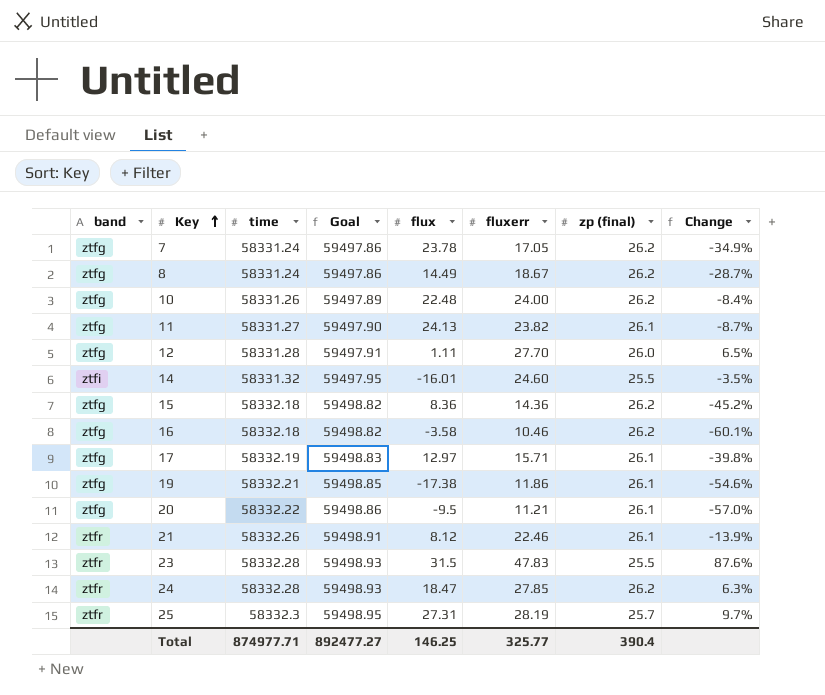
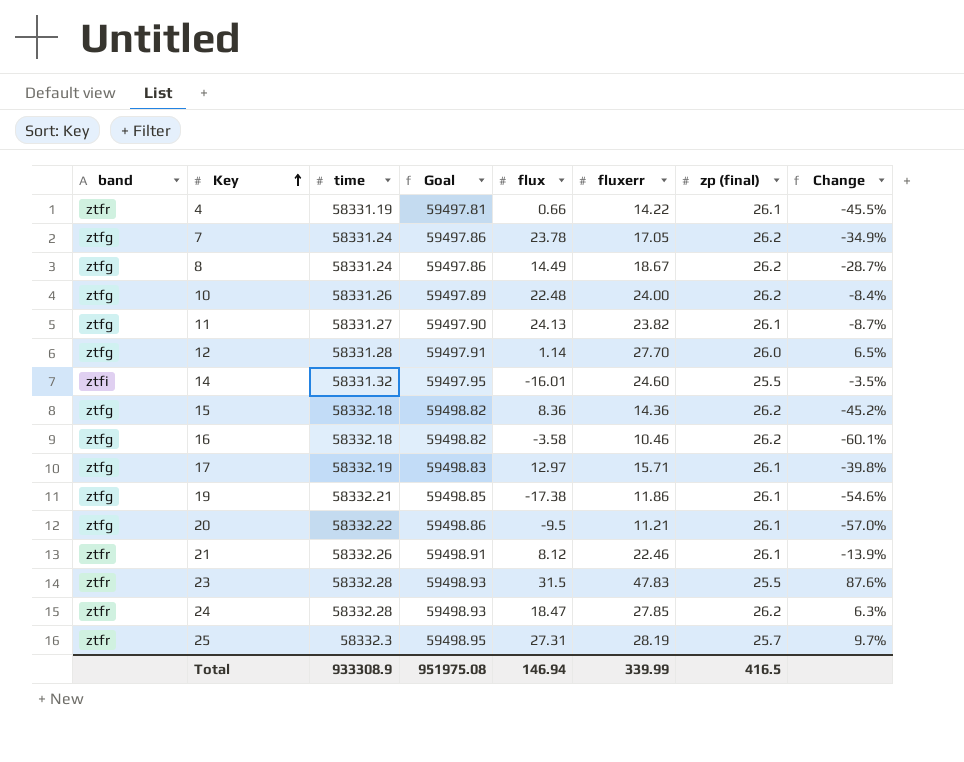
row 4: none -> ztfr | 58331.19 | 59497.81 | 0.66 | 14.22 | 26.1 | -45.5%
12 | flux: 1.11 -> 1.14
Total | time: 874977.71 -> 933308.9
Total | Goal: 892477.27 -> 951975.08
Total | flux: 146.25 -> 146.94
Total | fluxerr: 325.77 -> 339.99
Total | zp (final): 390.4 -> 416.5

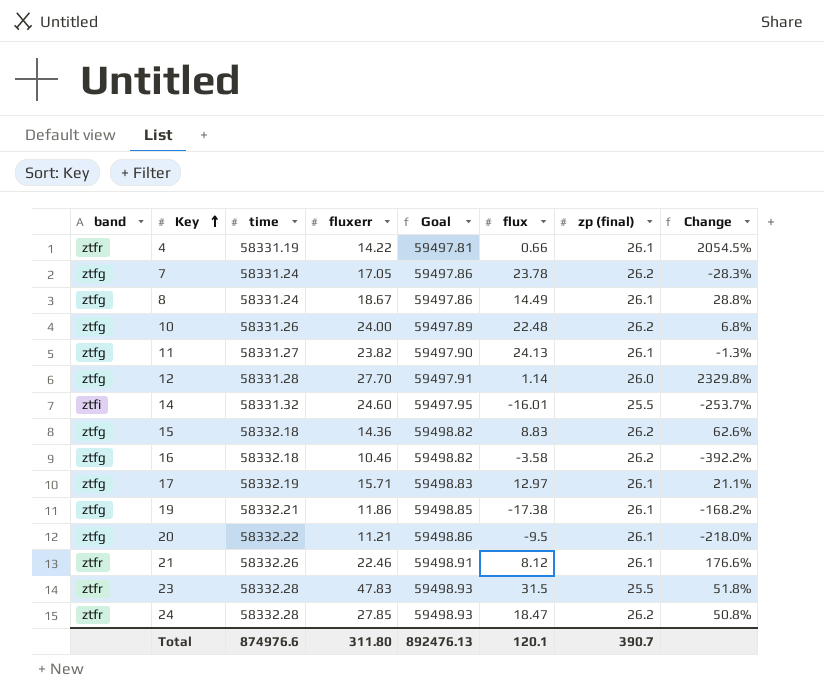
column fluxerr | position: 6 -> 4
column Change | formula: ([fluxerr] - [zp (final)]) / [zp (final)] -> ([fluxerr] - [flux]) / [flux]
row 25: ztfr | 58332.3 | 59498.95 | 27.31 | 28.19 | 25.7 | 9.7% -> none
8 | zp (final): 26.2 -> 26.1
15 | flux: 8.36 -> 8.83
Total | time: 933308.9 -> 874976.6
Total | fluxerr: 339.99 -> 311.80
Total | Goal: 951975.08 -> 892476.13
Total | flux: 146.94 -> 120.1
Total | zp (final): 416.5 -> 390.7

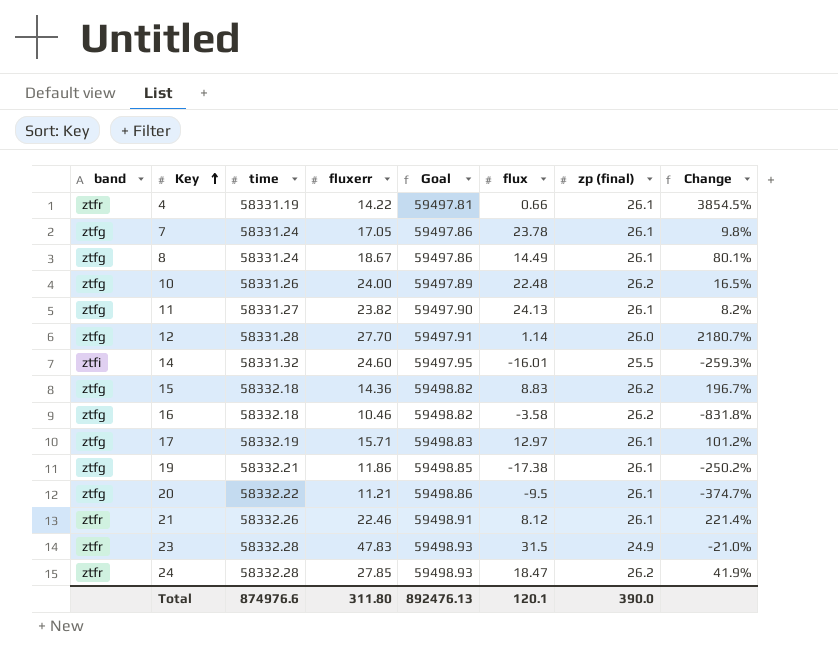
column Change | formula: ([fluxerr] - [flux]) / [flux] -> ([zp (final)] - [flux]) / [flux]
7 | zp (final): 26.2 -> 26.1
23 | zp (final): 25.5 -> 24.9
Total | zp (final): 390.7 -> 390.0

